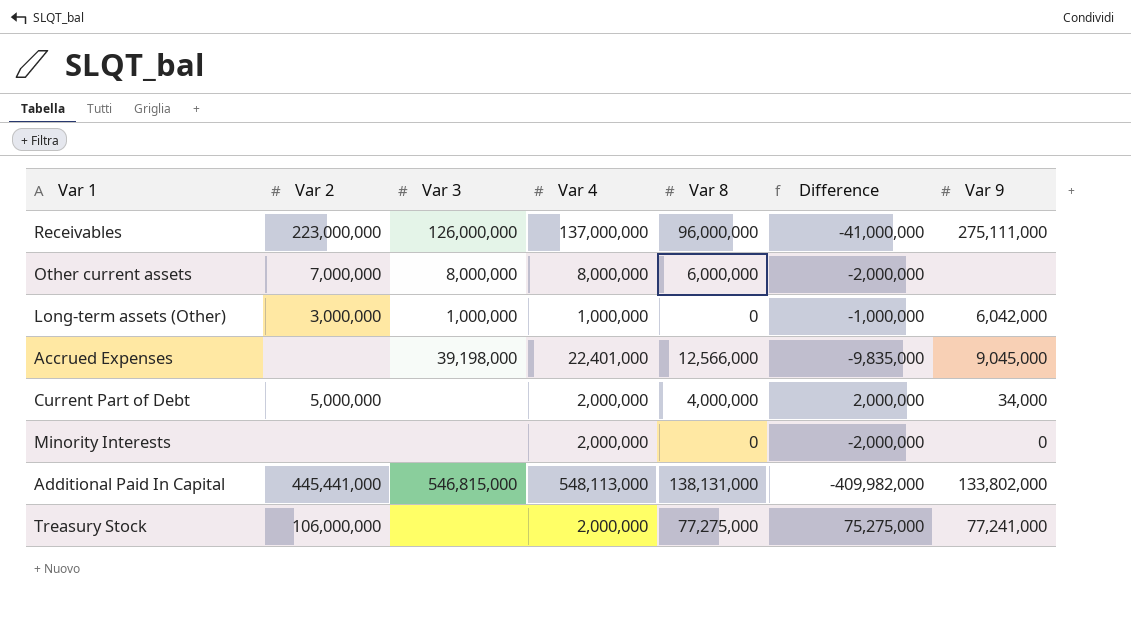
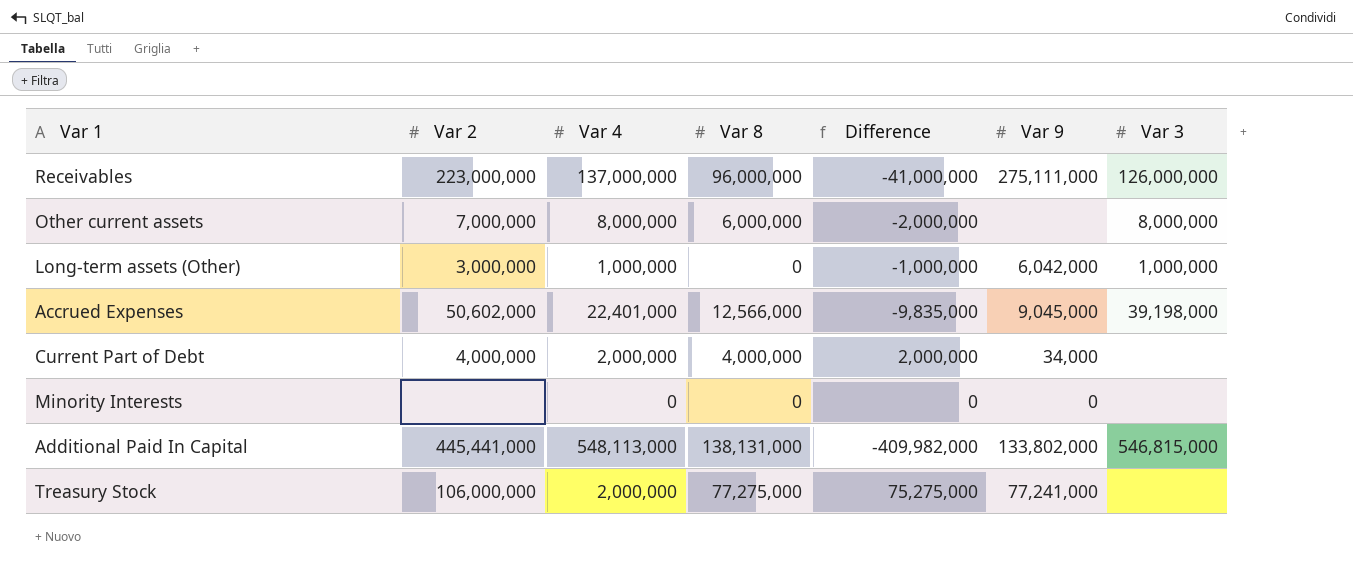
column Var 3 | position: 3 -> 7
Accrued Expenses | Var 2: none -> 50,602,000
Current Part of Debt | Var 2: 5,000,000 -> 4,000,000
Minority Interests | Var 4: 2,000,000 -> 0
Minority Interests | Difference: -2,000,000 -> 0

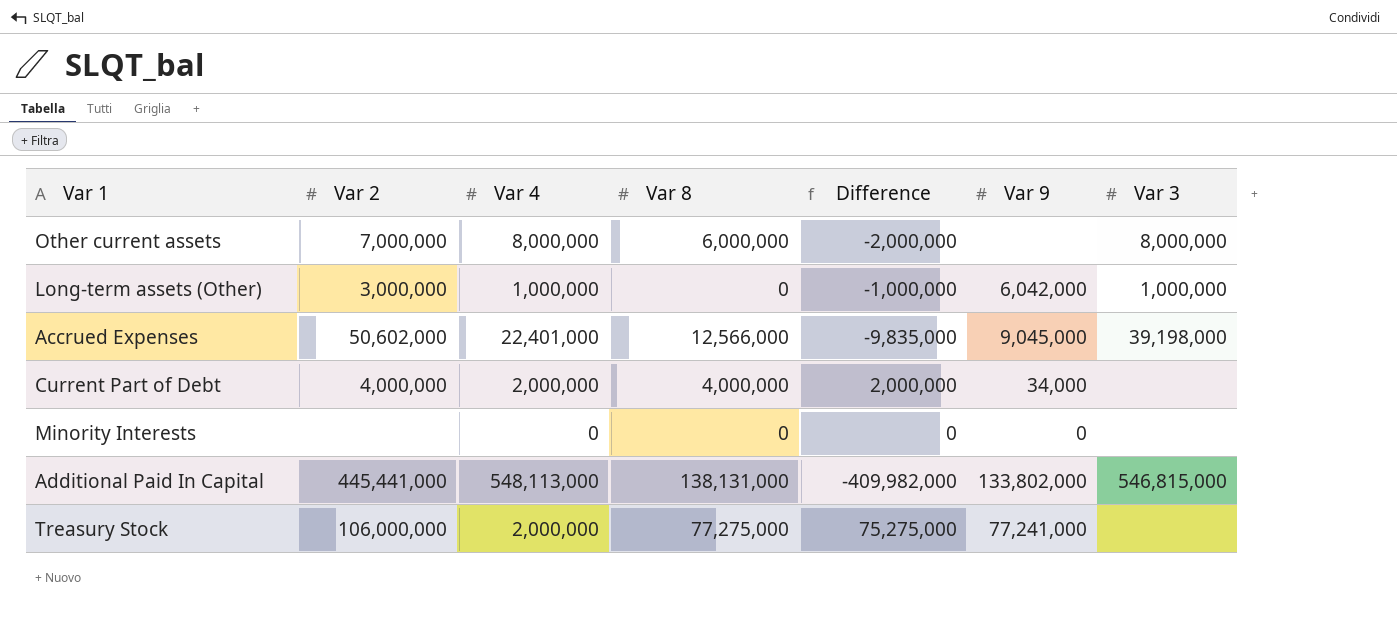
row Receivables: 223,000,000 | 137,000,000 | 96,000,000 | -41,000,000 | 275,111,000 | 126,000,000 -> none

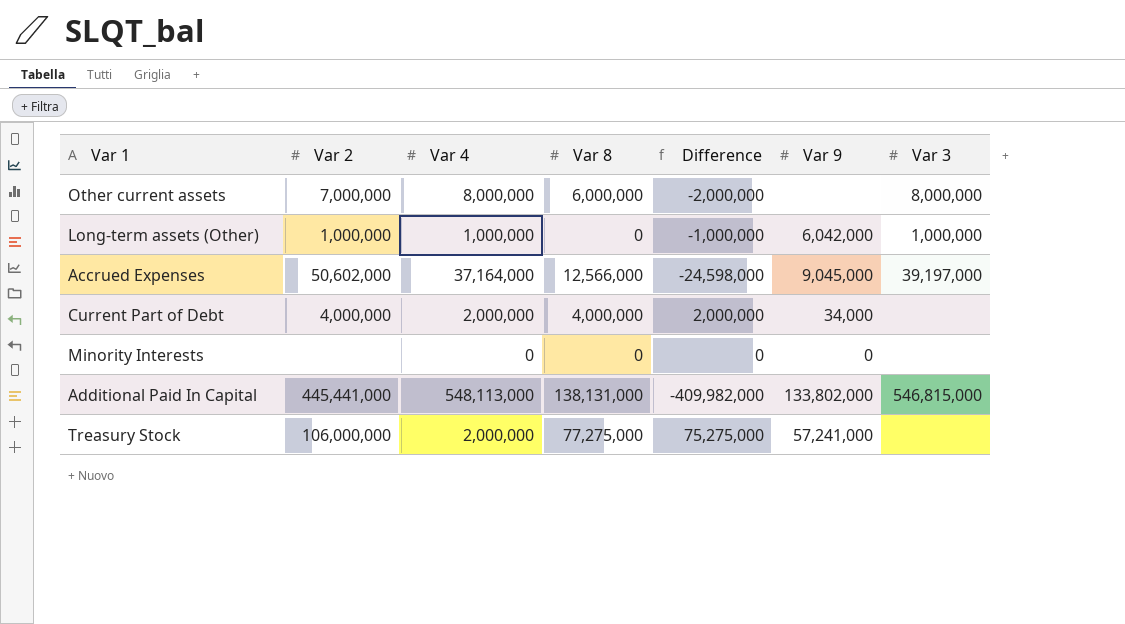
Long-term assets (Other) | Var 2: 3,000,000 -> 1,000,000
Accrued Expenses | Var 4: 22,401,000 -> 37,164,000
Accrued Expenses | Difference: -9,835,000 -> -24,598,000
Accrued Expenses | Var 3: 39,198,000 -> 39,197,000
Treasury Stock | Var 9: 77,241,000 -> 57,241,000

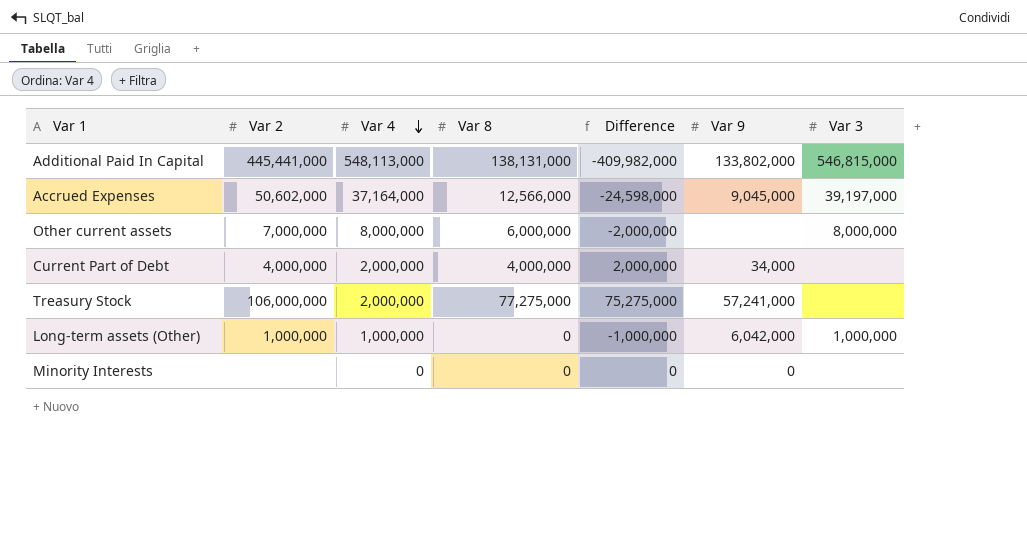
row order: none -> Var 4 descending

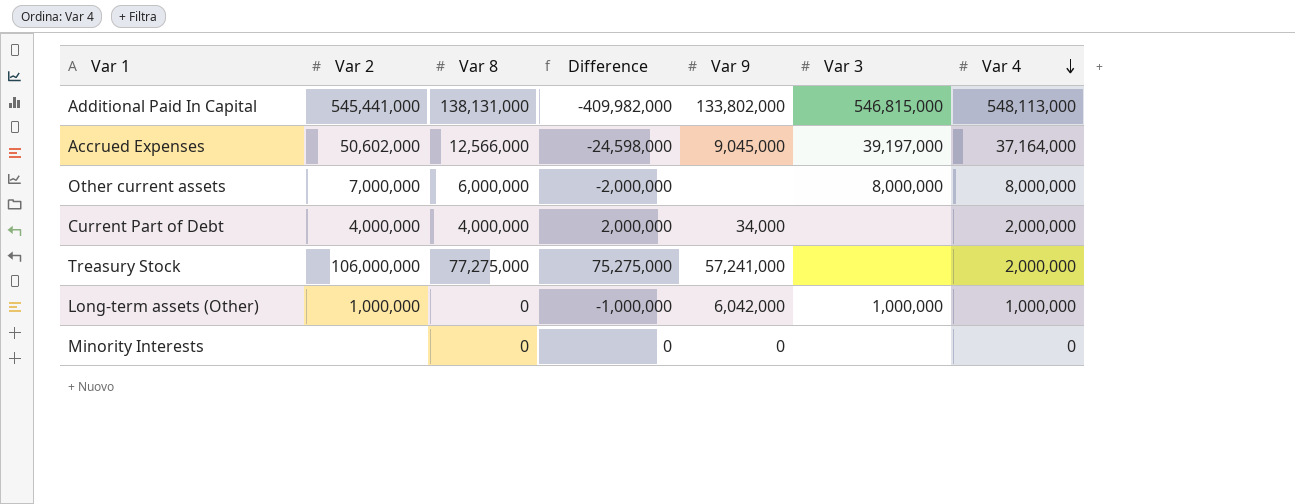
column Var 4 | position: 3 -> 7
Additional Paid In Capital | Var 2: 445,441,000 -> 545,441,000

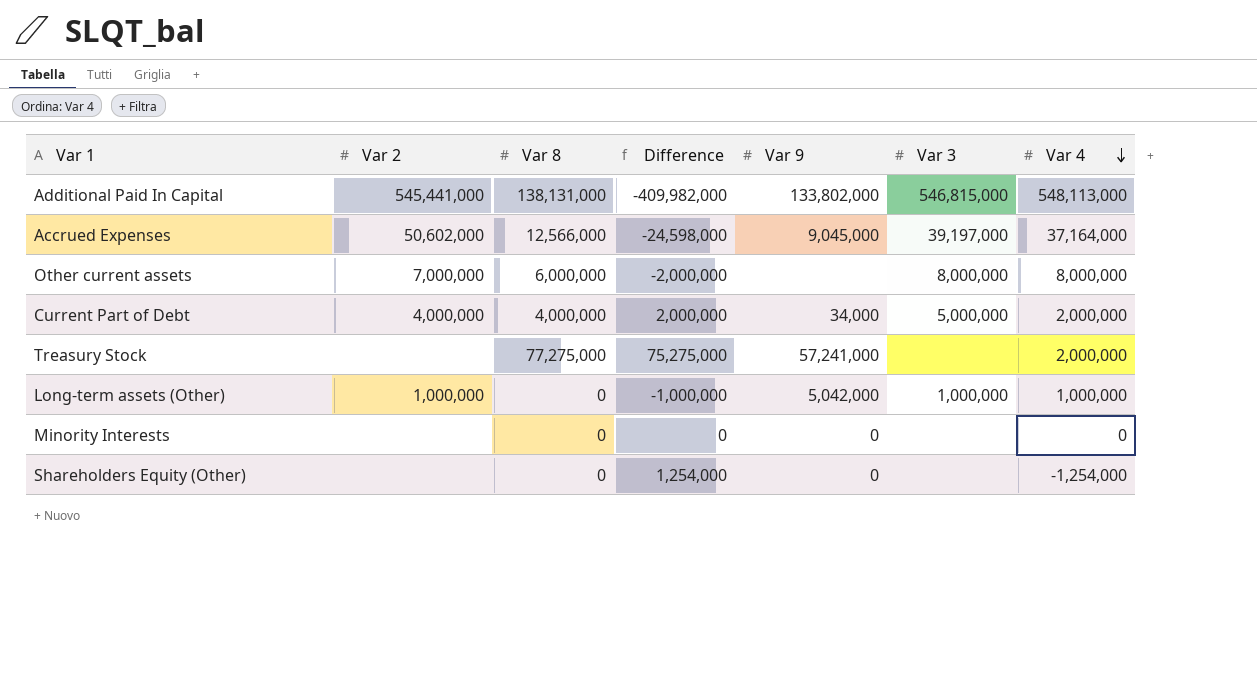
Current Part of Debt | Var 3: none -> 5,000,000
Treasury Stock | Var 2: 106,000,000 -> none
Long-term assets (Other) | Var 9: 6,042,000 -> 5,042,000
row Shareholders Equity (Other): none -> none | 0 | 1,254,000 | 0 | none | -1,254,000

